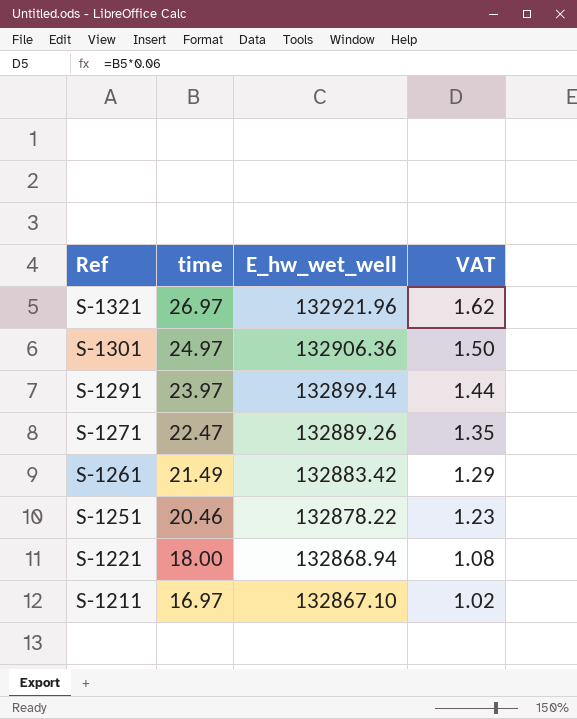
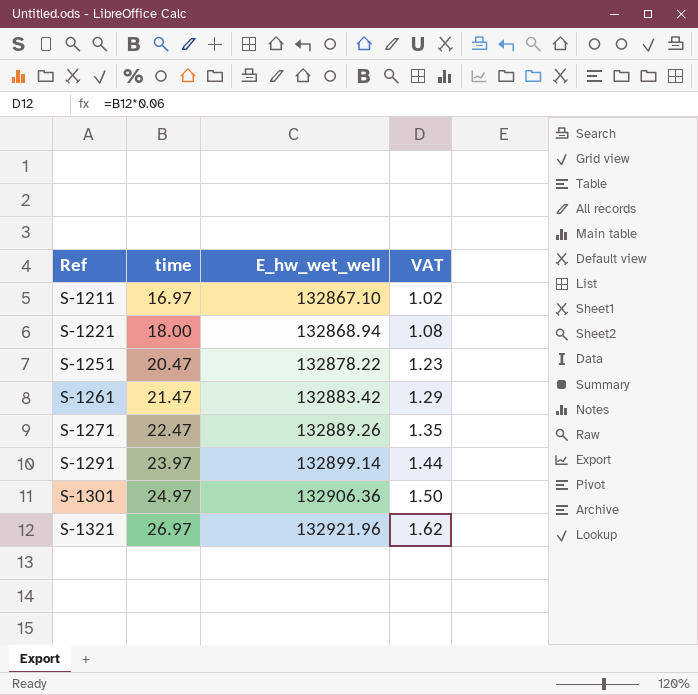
row order: Ref descending -> Ref ascending
S-1251 | time: 20.46 -> 20.47
S-1261 | time: 21.49 -> 21.47

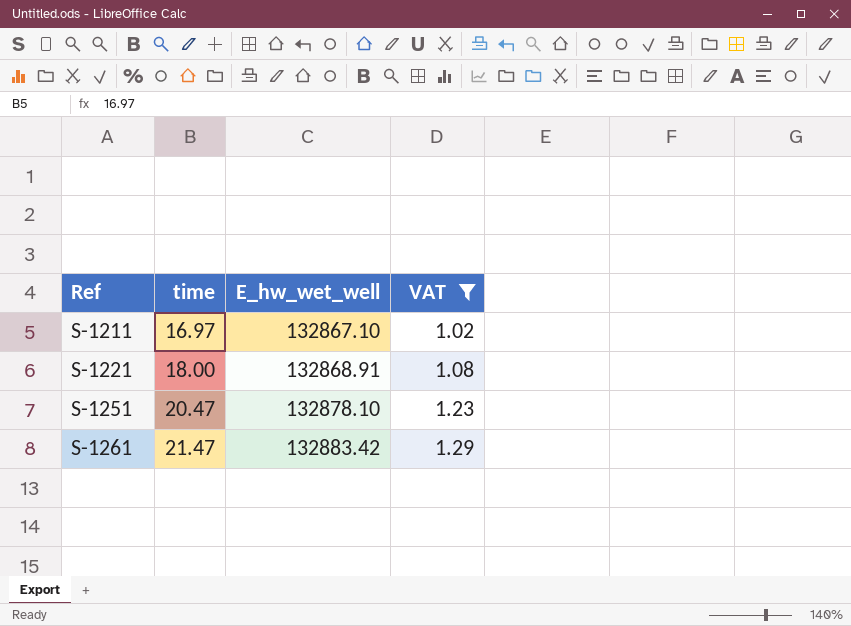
filter: none -> VAT <= 1.29
S-1221 | E_hw_wet_well: 132868.94 -> 132868.91
S-1251 | E_hw_wet_well: 132878.22 -> 132878.10

